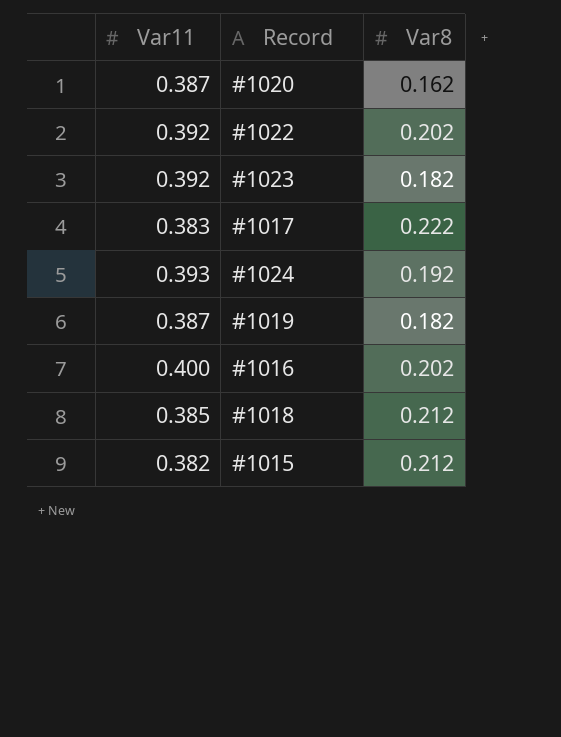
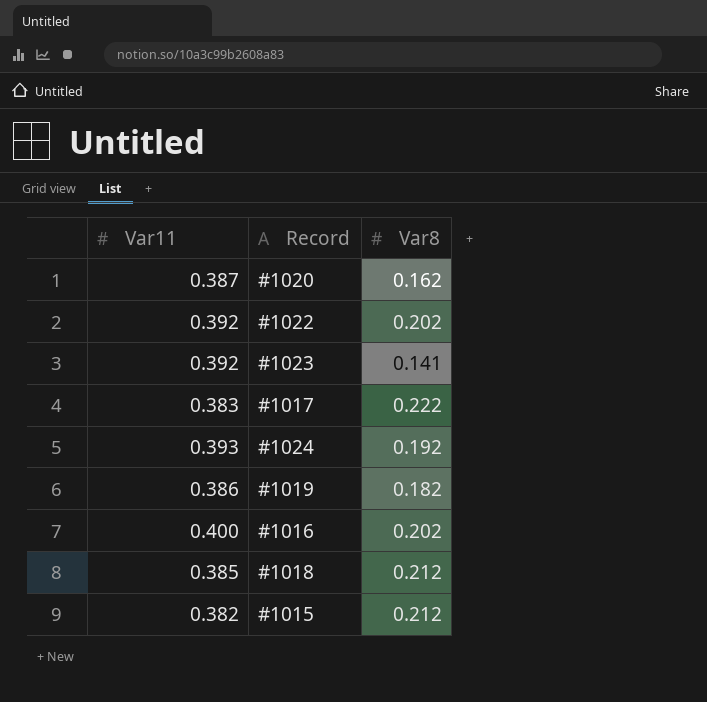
#1023 | Var8: 0.182 -> 0.141
#1019 | Var11: 0.387 -> 0.386

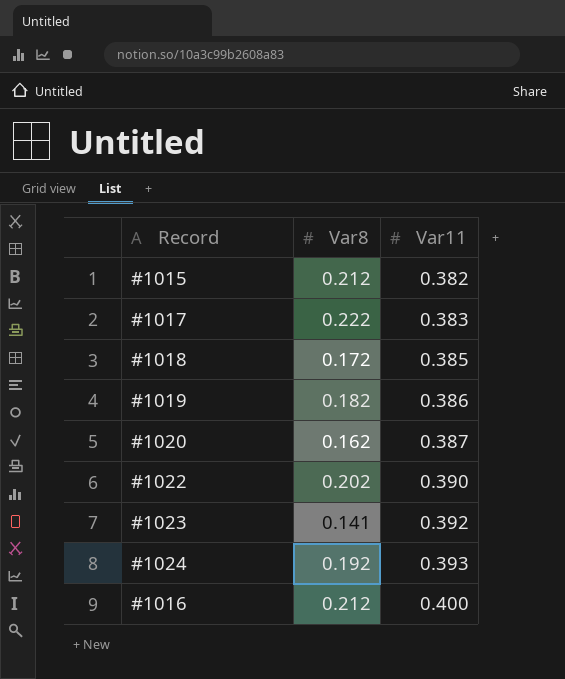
row order: none -> Var11 ascending
column Var11 | position: 1 -> 3
#1018 | Var8: 0.212 -> 0.172
#1022 | Var11: 0.392 -> 0.390
#1016 | Var8: 0.202 -> 0.212

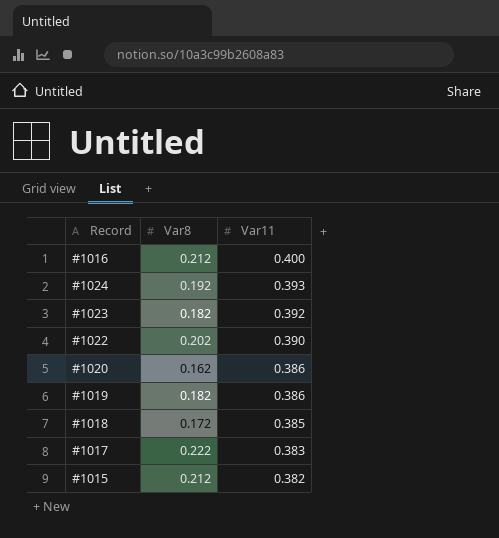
row order: Var11 ascending -> Var11 descending
#1023 | Var8: 0.141 -> 0.182
#1020 | Var11: 0.387 -> 0.386

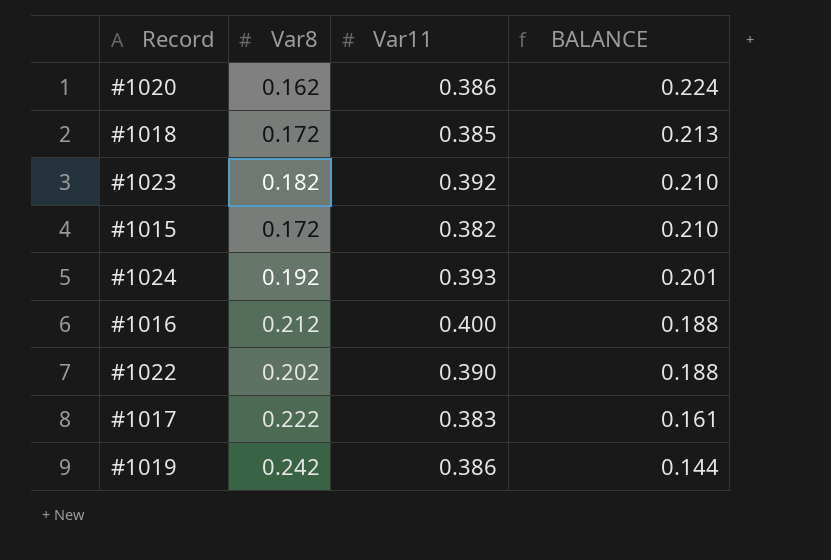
row order: Var11 descending -> BALANCE descending
column BALANCE | formula: none -> [Var11] - [Var8]
#1015 | Var8: 0.212 -> 0.172
#1019 | Var8: 0.182 -> 0.242

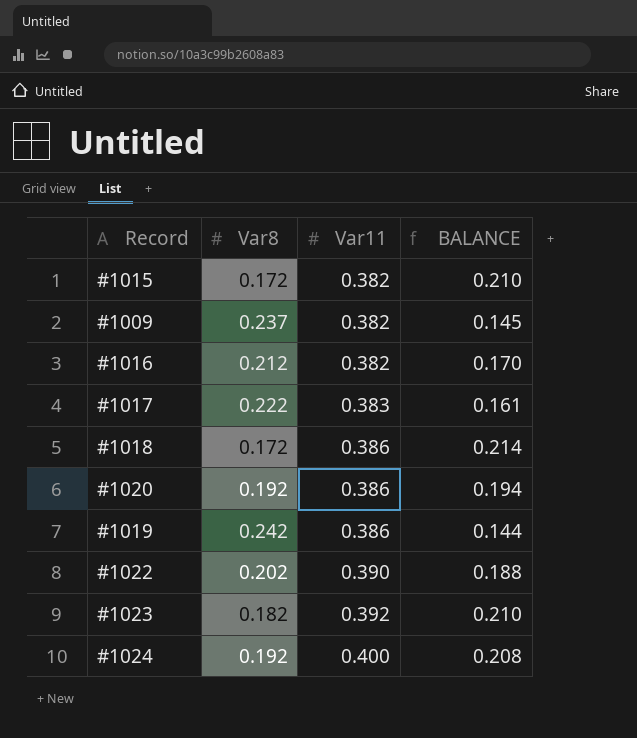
row order: BALANCE descending -> Var11 ascending
row #1009: none -> 0.237 | 0.382 | 0.145
#1016 | Var11: 0.400 -> 0.382
#1016 | BALANCE: 0.188 -> 0.170
#1018 | Var11: 0.385 -> 0.386
#1018 | BALANCE: 0.213 -> 0.214
#1020 | Var8: 0.162 -> 0.192
#1020 | BALANCE: 0.224 -> 0.194
#1024 | Var11: 0.393 -> 0.400
#1024 | BALANCE: 0.201 -> 0.208

